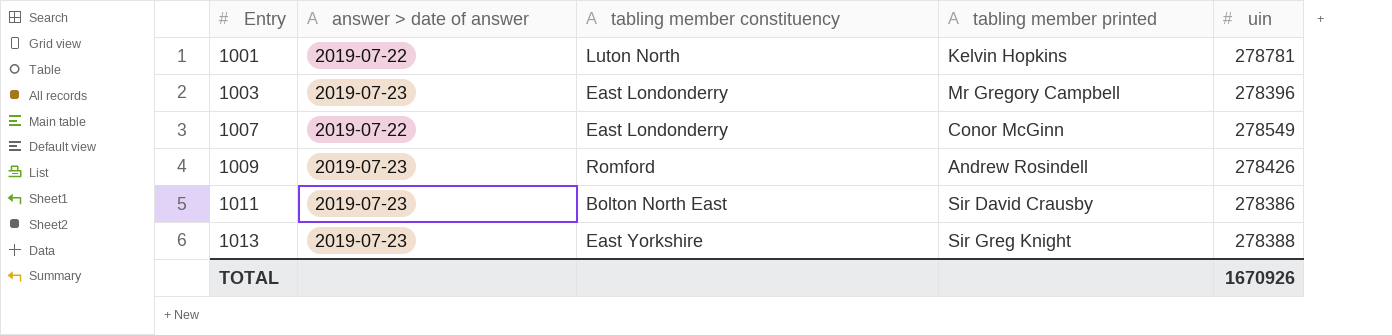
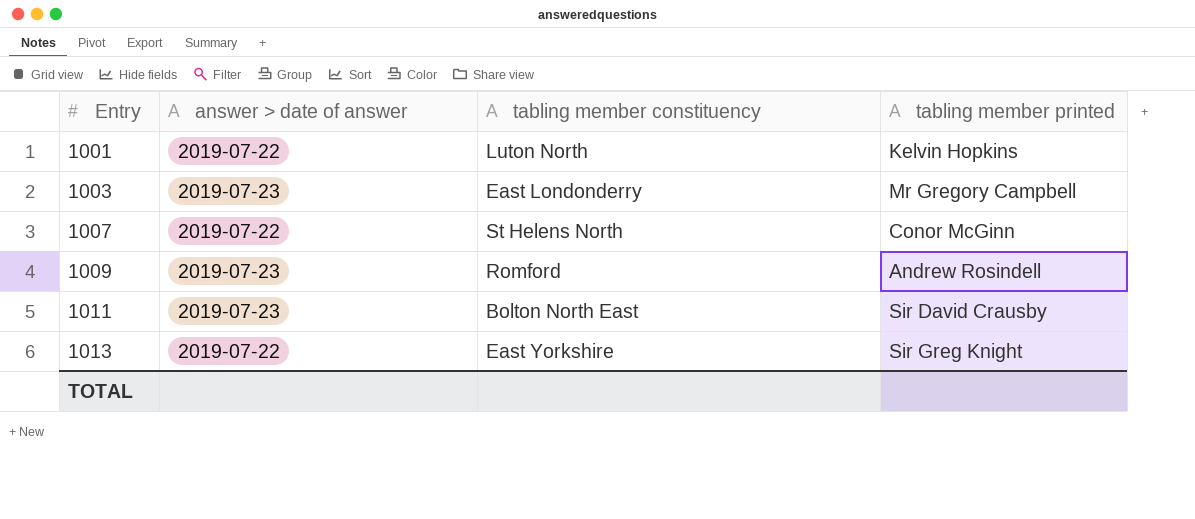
column uin | position: 5 -> none
1007 | tabling member constituency: East Londonderry -> St Helens North
1013 | answer > date of answer: 2019-07-23 -> 2019-07-22

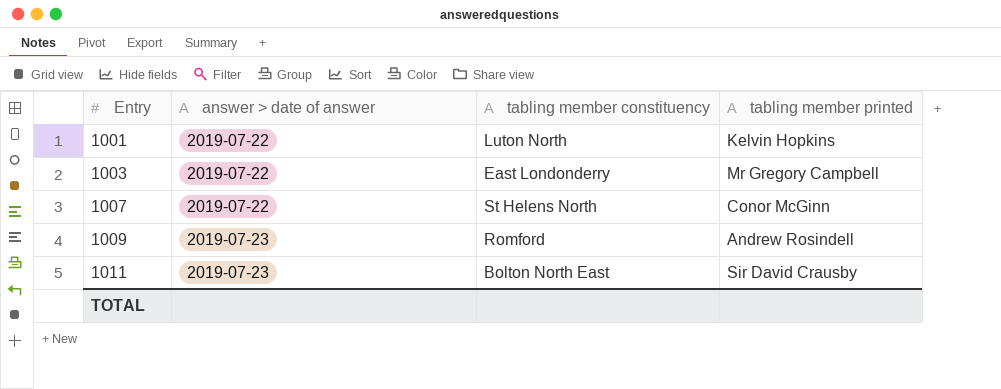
row 1013: 2019-07-22 | East Yorkshire | Sir Greg Knight -> none
1003 | answer > date of answer: 2019-07-23 -> 2019-07-22

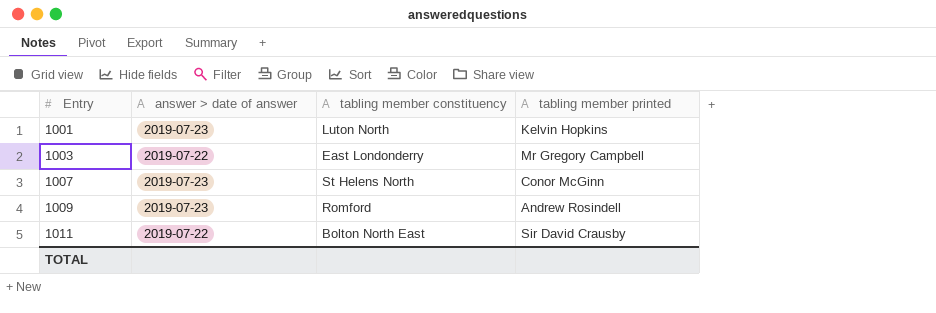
1001 | answer > date of answer: 2019-07-22 -> 2019-07-23
1007 | answer > date of answer: 2019-07-22 -> 2019-07-23
1011 | answer > date of answer: 2019-07-23 -> 2019-07-22

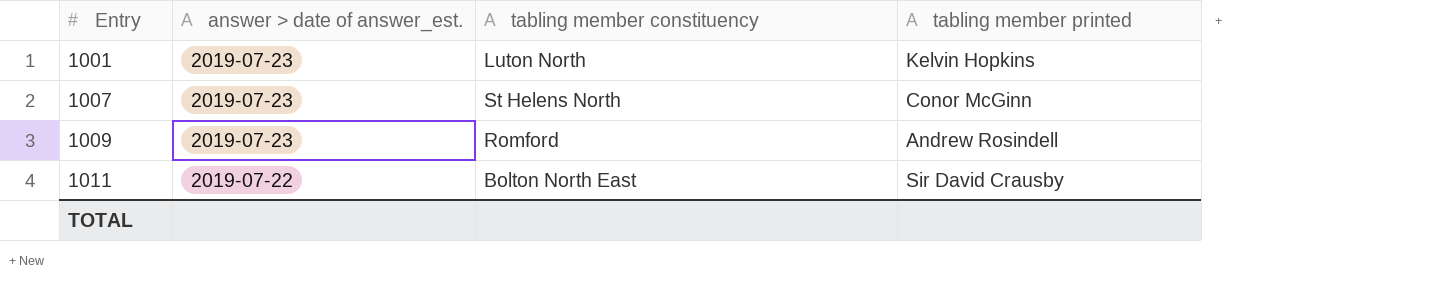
column name: answer > date of answer -> answer > date of answer_est.
row 1003: 2019-07-22 | East Londonderry | Mr Gregory Campbell -> none

